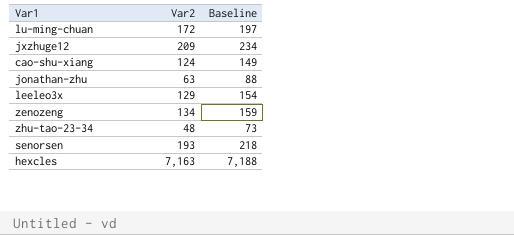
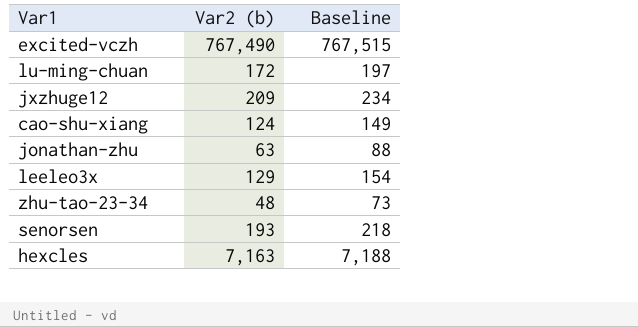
column name: Var2 -> Var2 (b)
row zenozeng: 134 | 159 -> none
row excited-vczh: none -> 767,490 | 767,515

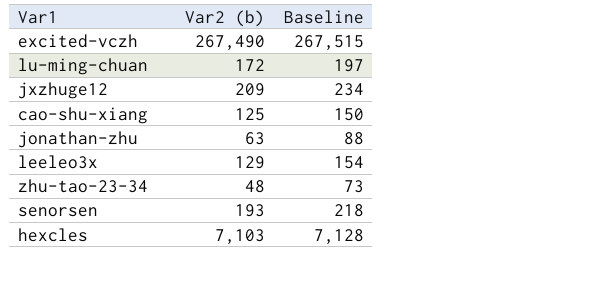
excited-vczh | Var2 (b): 767,490 -> 267,490
excited-vczh | Baseline: 767,515 -> 267,515
cao-shu-xiang | Var2 (b): 124 -> 125
cao-shu-xiang | Baseline: 149 -> 150
hexcles | Var2 (b): 7,163 -> 7,103
hexcles | Baseline: 7,188 -> 7,128

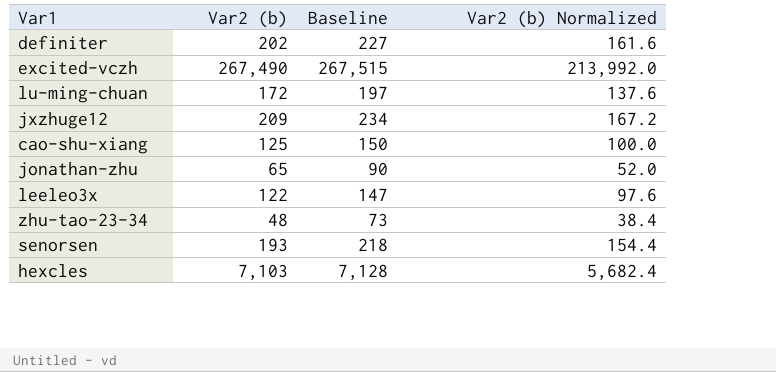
column Var2 (b) Normalized | formula: none -> [Var2 (b)] * 0.8
row definiter: none -> 202 | 227 | 161.6
jonathan-zhu | Var2 (b): 63 -> 65
jonathan-zhu | Baseline: 88 -> 90
leeleo3x | Var2 (b): 129 -> 122
leeleo3x | Baseline: 154 -> 147

